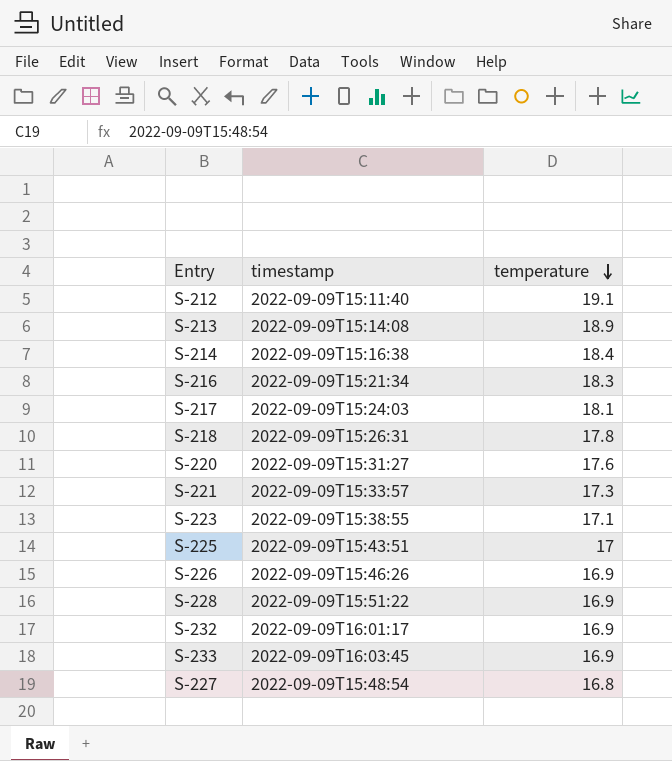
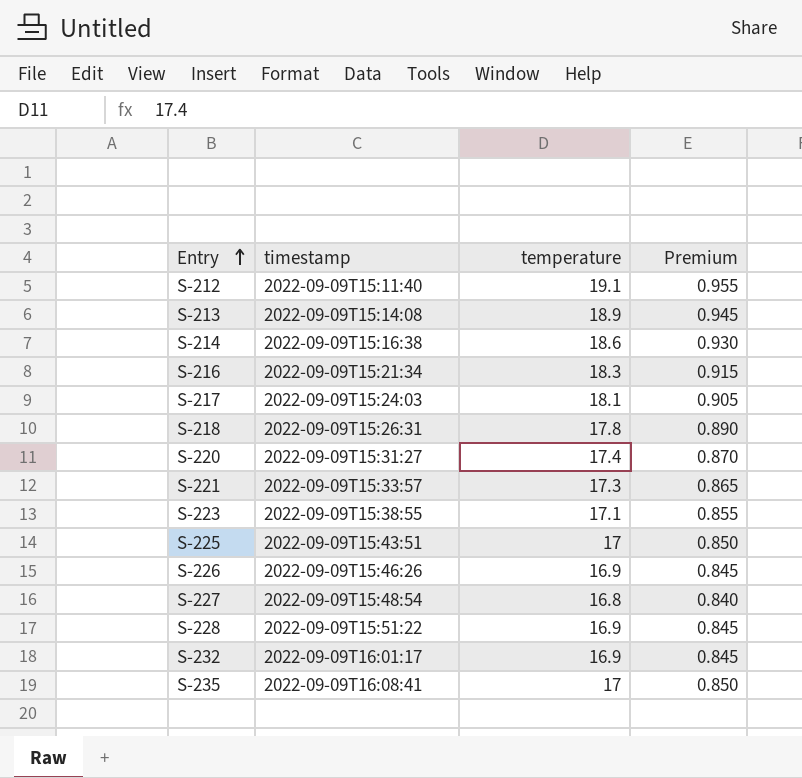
row order: temperature descending -> Entry ascending
column Premium | formula: none -> [temperature] * 0.05
row S-233: 2022-09-09T16:03:45 | 16.9 -> none
S-214 | temperature: 18.4 -> 18.6
S-220 | temperature: 17.6 -> 17.4
row S-235: none -> 2022-09-09T16:08:41 | 17 | 0.850

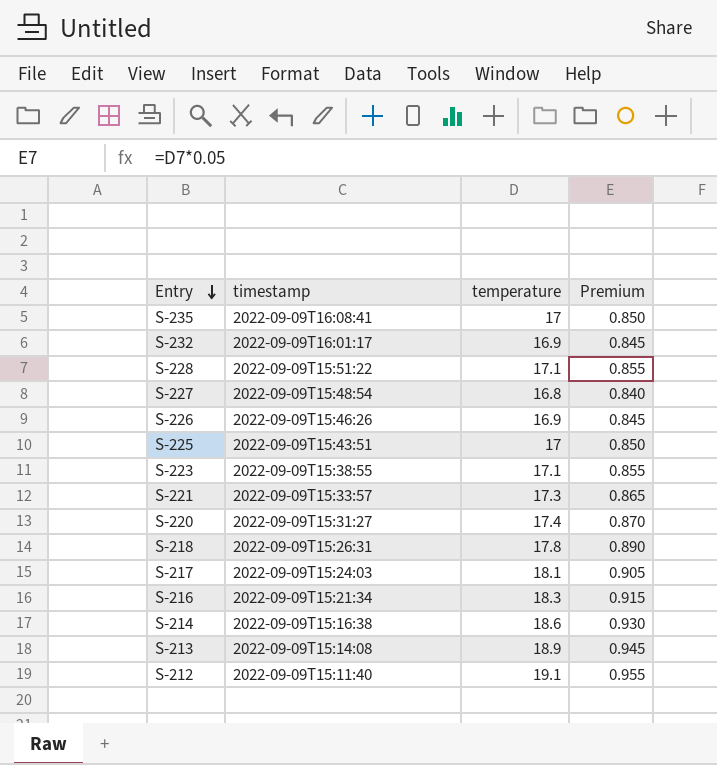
row order: Entry ascending -> Entry descending
S-228 | temperature: 16.9 -> 17.1
S-228 | Premium: 0.845 -> 0.855

